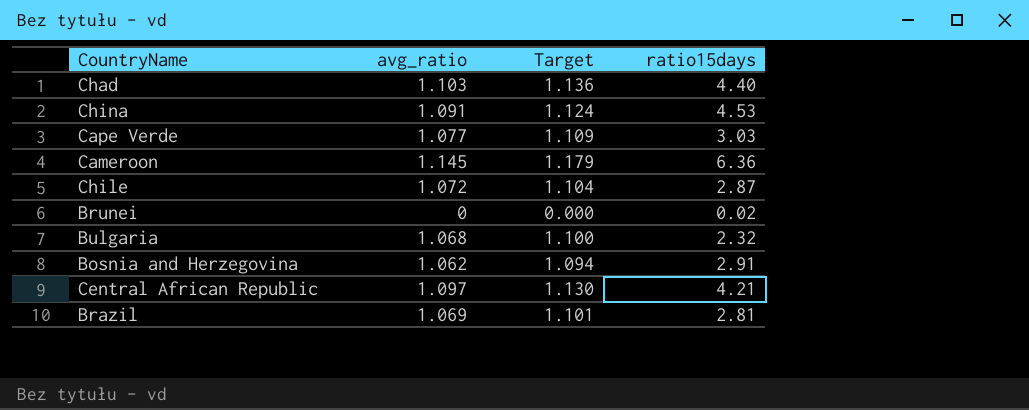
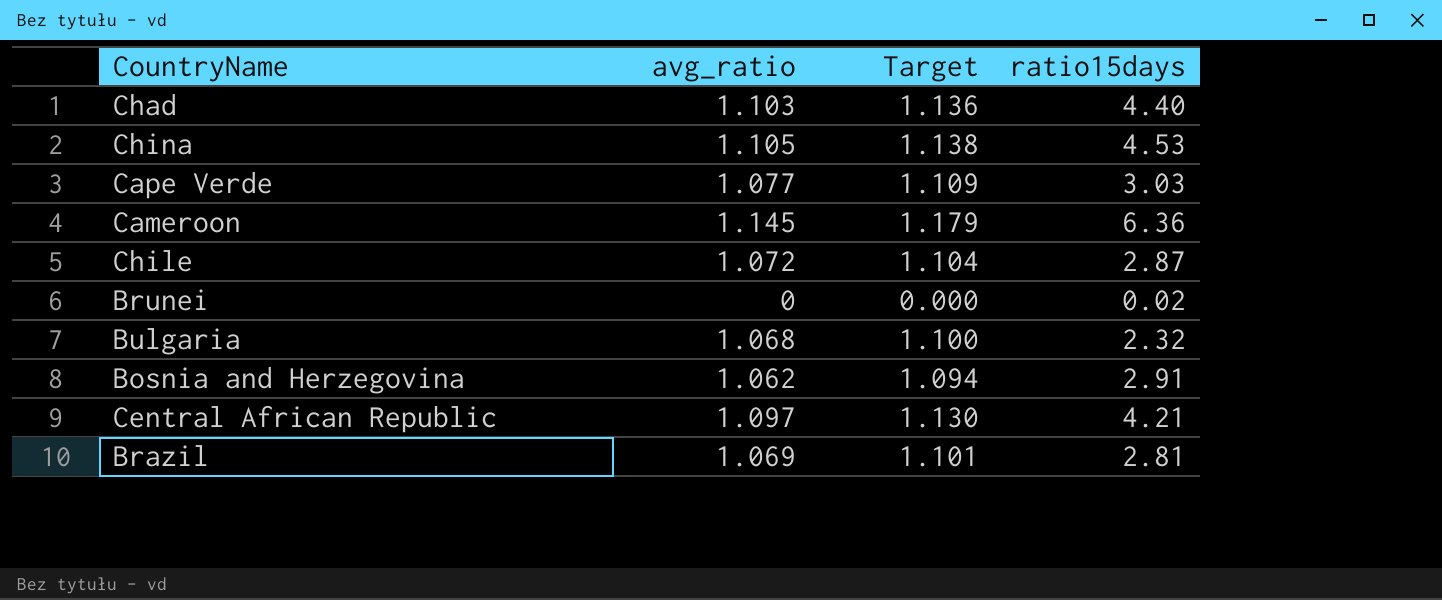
China | avg_ratio: 1.091 -> 1.105
China | Target: 1.124 -> 1.138

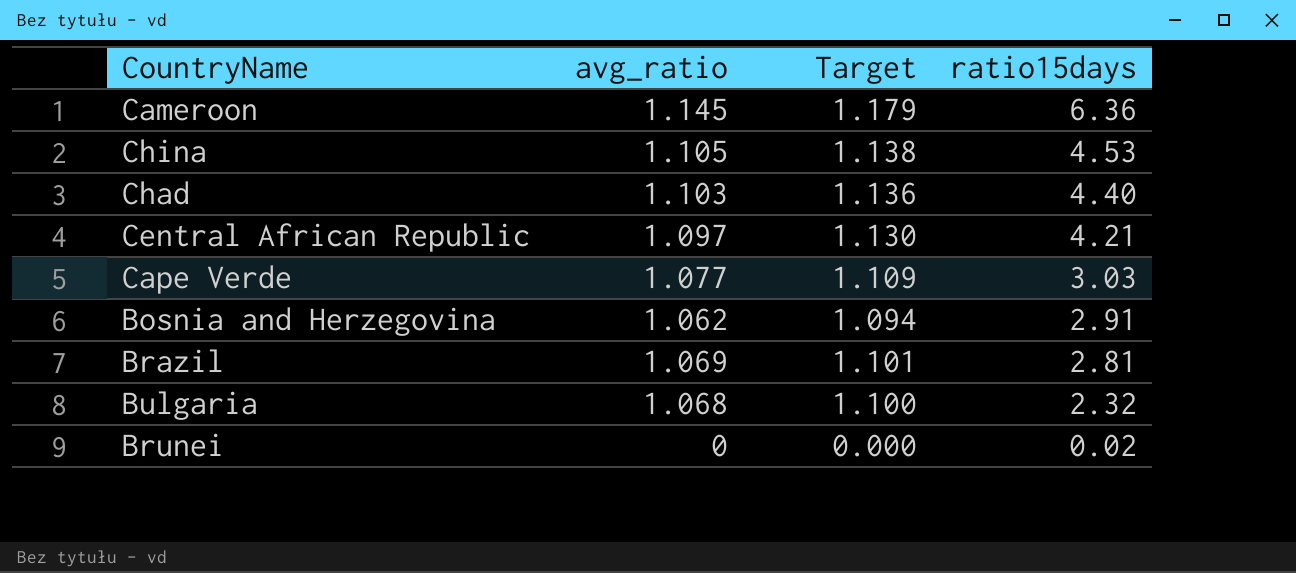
row order: none -> ratio15days descending
row Chile: 1.072 | 1.104 | 2.87 -> none

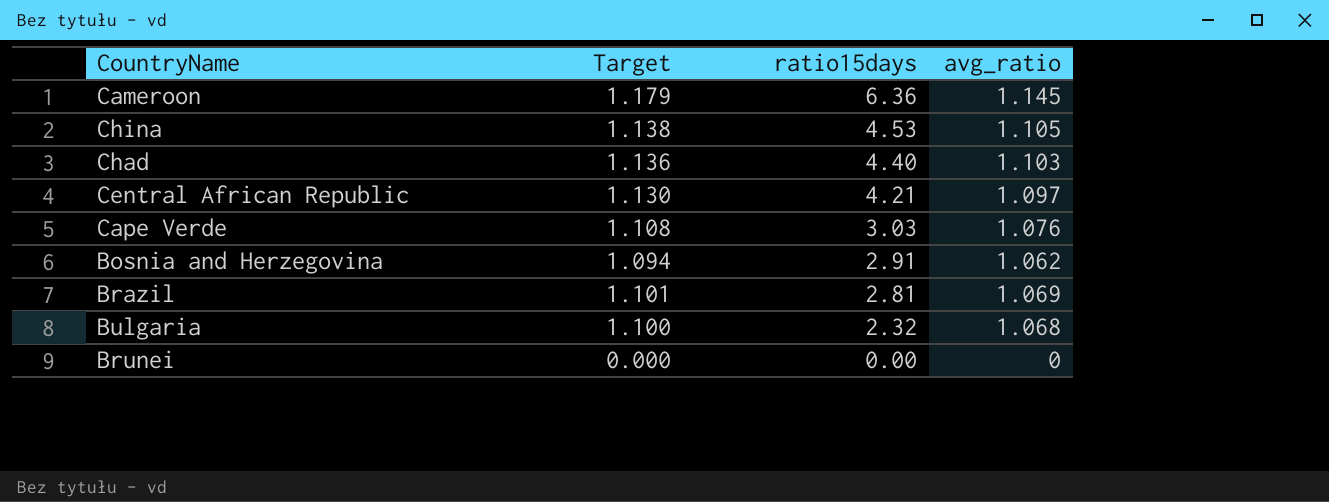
column avg_ratio | position: 2 -> 4
Cape Verde | Target: 1.109 -> 1.108
Cape Verde | avg_ratio: 1.077 -> 1.076
Brunei | ratio15days: 0.02 -> 0.00

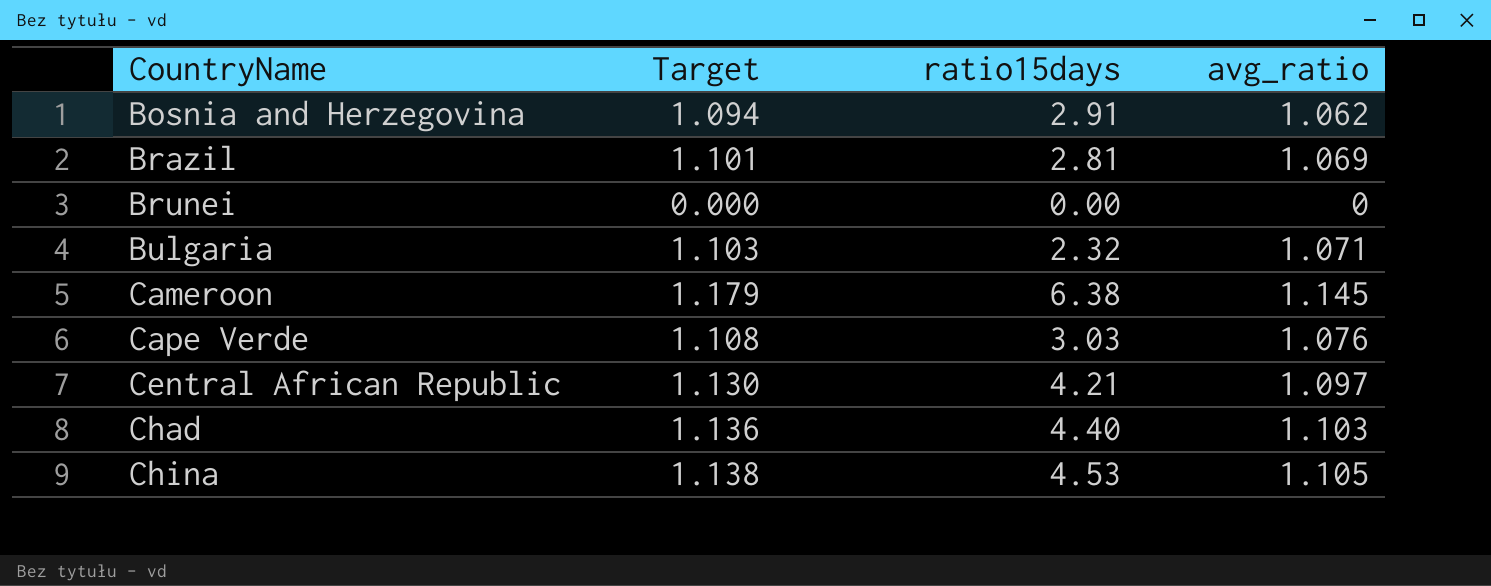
row order: ratio15days descending -> CountryName ascending
Bulgaria | Target: 1.100 -> 1.103
Bulgaria | avg_ratio: 1.068 -> 1.071
Cameroon | ratio15days: 6.36 -> 6.38

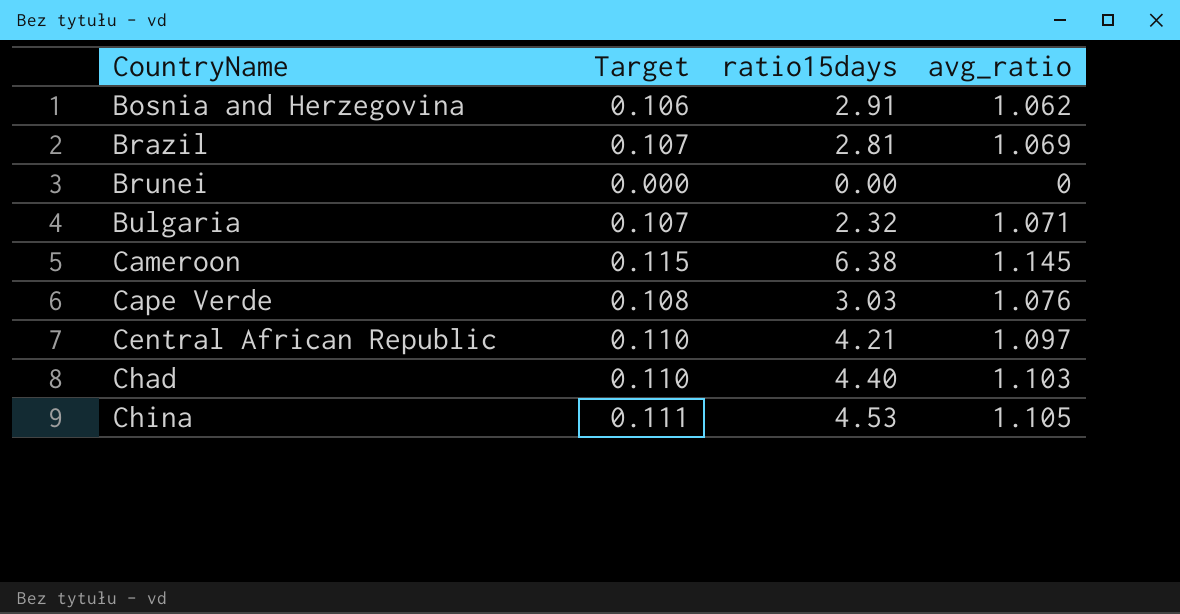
column Target | formula: [avg_ratio] * 1.03 -> [avg_ratio] * 0.1

